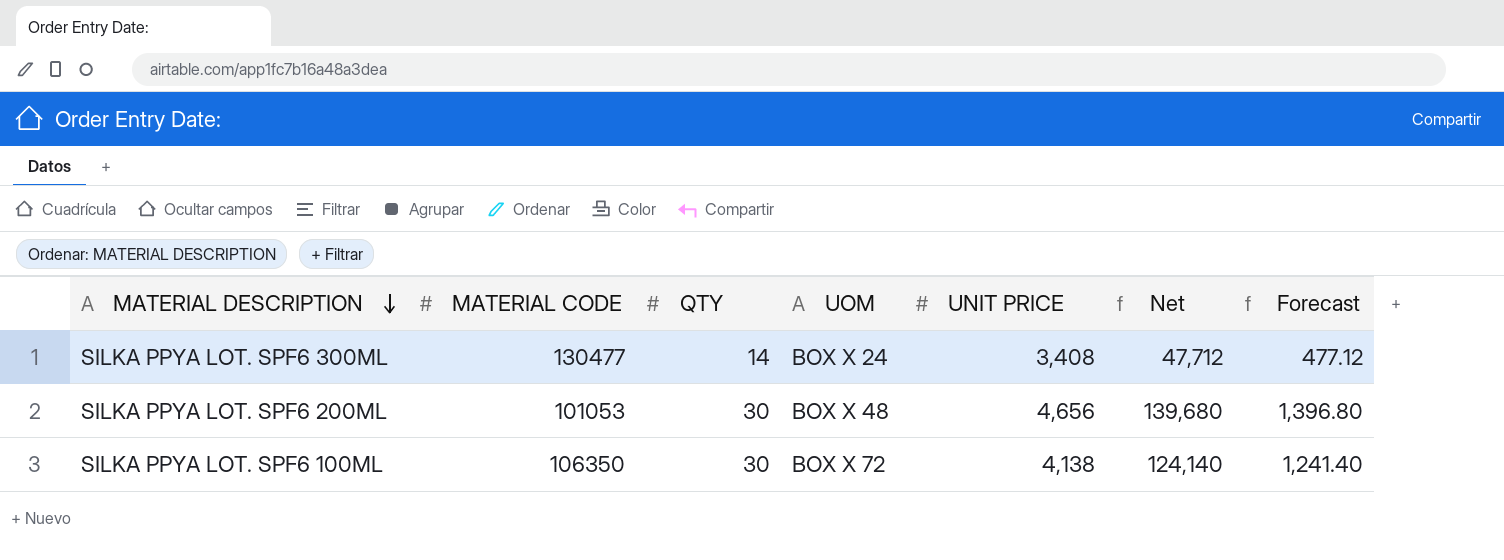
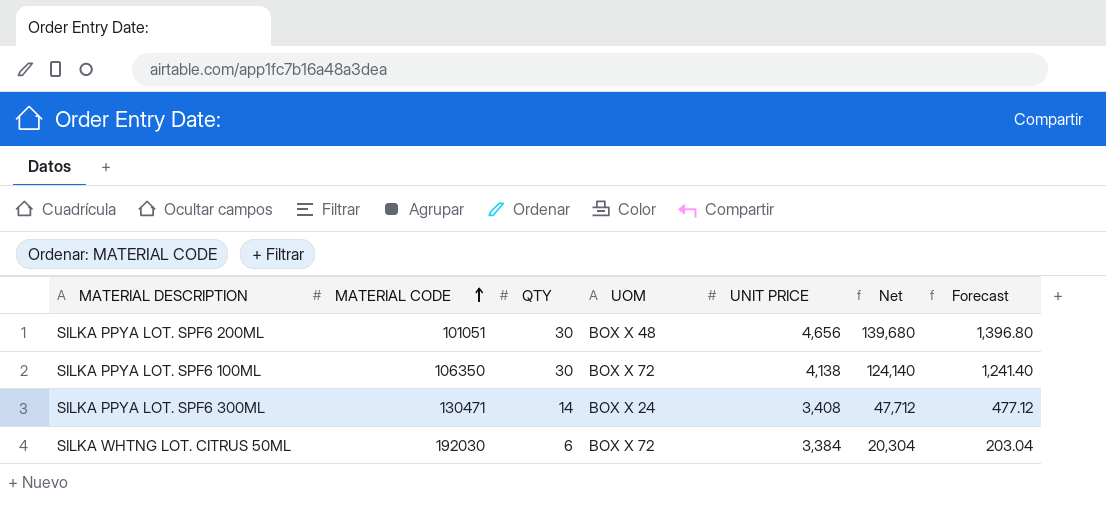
row order: MATERIAL DESCRIPTION descending -> MATERIAL CODE ascending
SILKA PPYA LOT. SPF6 200ML | MATERIAL CODE: 101053 -> 101051
SILKA PPYA LOT. SPF6 300ML | MATERIAL CODE: 130477 -> 130471
row SILKA WHTNG LOT. CITRUS 50ML: none -> 192030 | 6 | BOX X 72 | 3,384 | 20,304 | 203.04

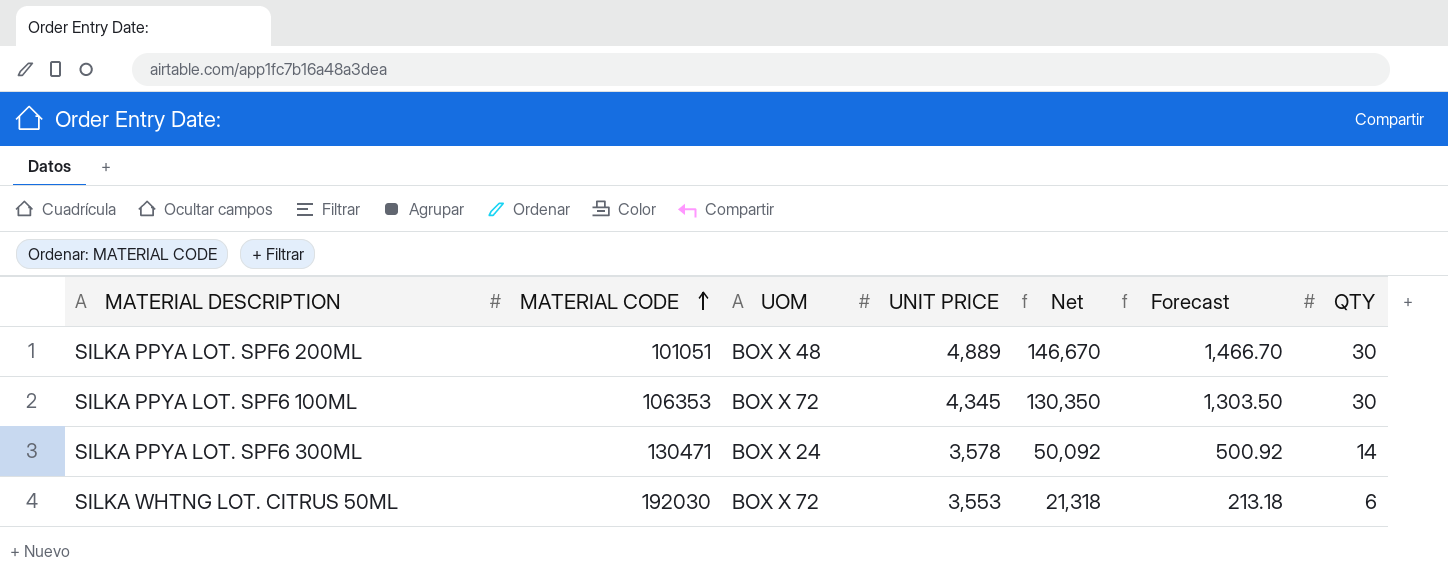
column QTY | position: 3 -> 7
SILKA PPYA LOT. SPF6 200ML | UNIT PRICE: 4,656 -> 4,889
SILKA PPYA LOT. SPF6 200ML | Net: 139,680 -> 146,670
SILKA PPYA LOT. SPF6 200ML | Forecast: 1,396.80 -> 1,466.70
SILKA PPYA LOT. SPF6 100ML | MATERIAL CODE: 106350 -> 106353
SILKA PPYA LOT. SPF6 100ML | UNIT PRICE: 4,138 -> 4,345
SILKA PPYA LOT. SPF6 100ML | Net: 124,140 -> 130,350
SILKA PPYA LOT. SPF6 100ML | Forecast: 1,241.40 -> 1,303.50
SILKA PPYA LOT. SPF6 300ML | UNIT PRICE: 3,408 -> 3,578
SILKA PPYA LOT. SPF6 300ML | Net: 47,712 -> 50,092
SILKA PPYA LOT. SPF6 300ML | Forecast: 477.12 -> 500.92
SILKA WHTNG LOT. CITRUS 50ML | UNIT PRICE: 3,384 -> 3,553
SILKA WHTNG LOT. CITRUS 50ML | Net: 20,304 -> 21,318
SILKA WHTNG LOT. CITRUS 50ML | Forecast: 203.04 -> 213.18

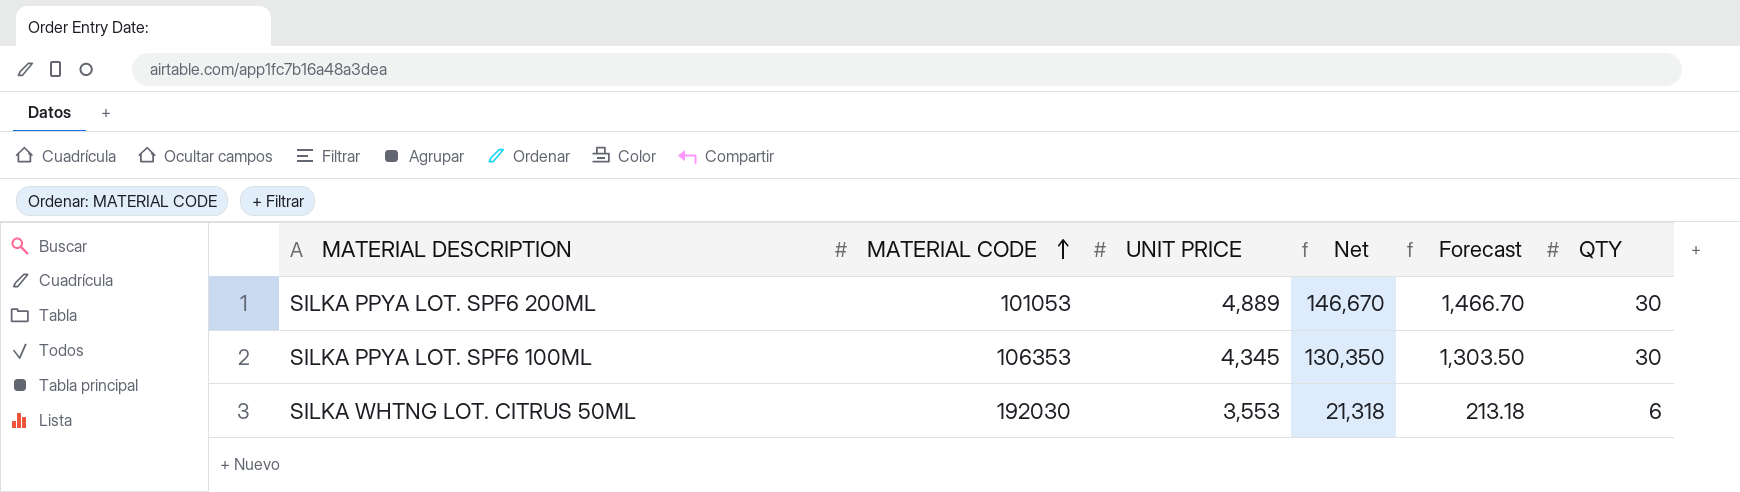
column UOM | position: 3 -> none
row SILKA PPYA LOT. SPF6 300ML: 130471 | BOX X 24 | 3,578 | 50,092 | 500.92 | 14 -> none
SILKA PPYA LOT. SPF6 200ML | MATERIAL CODE: 101051 -> 101053

